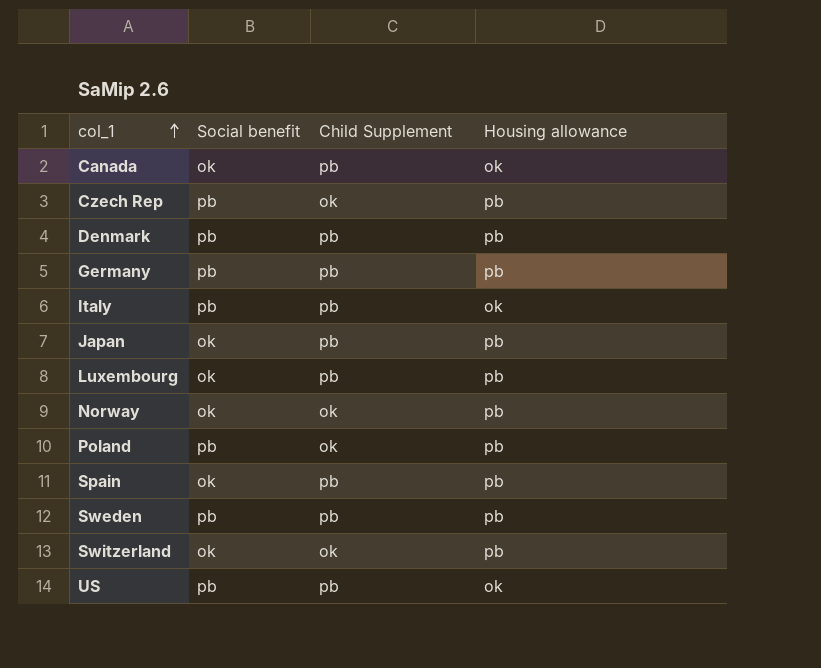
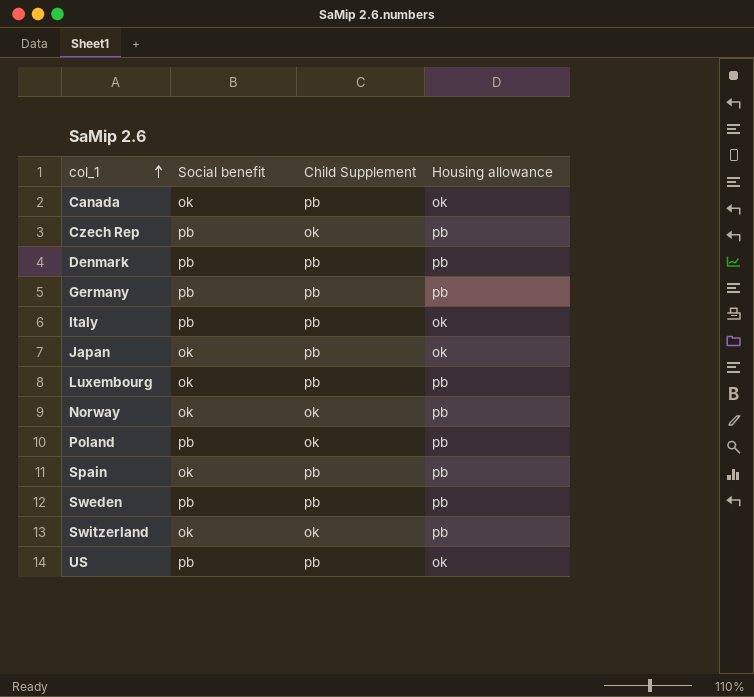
Japan | Housing allowance: pb -> ok

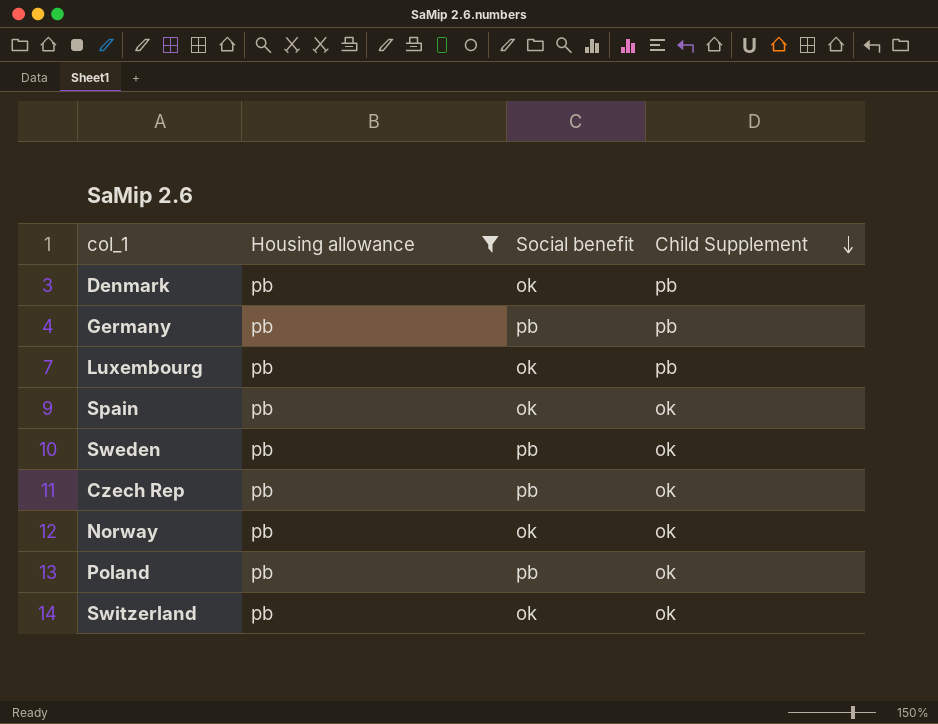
filter: none -> Housing allowance = pb
row order: col_1 ascending -> Child Supplement descending
column Housing allowance | position: 4 -> 2
Denmark | Social benefit: pb -> ok
Spain | Child Supplement: pb -> ok
Sweden | Child Supplement: pb -> ok

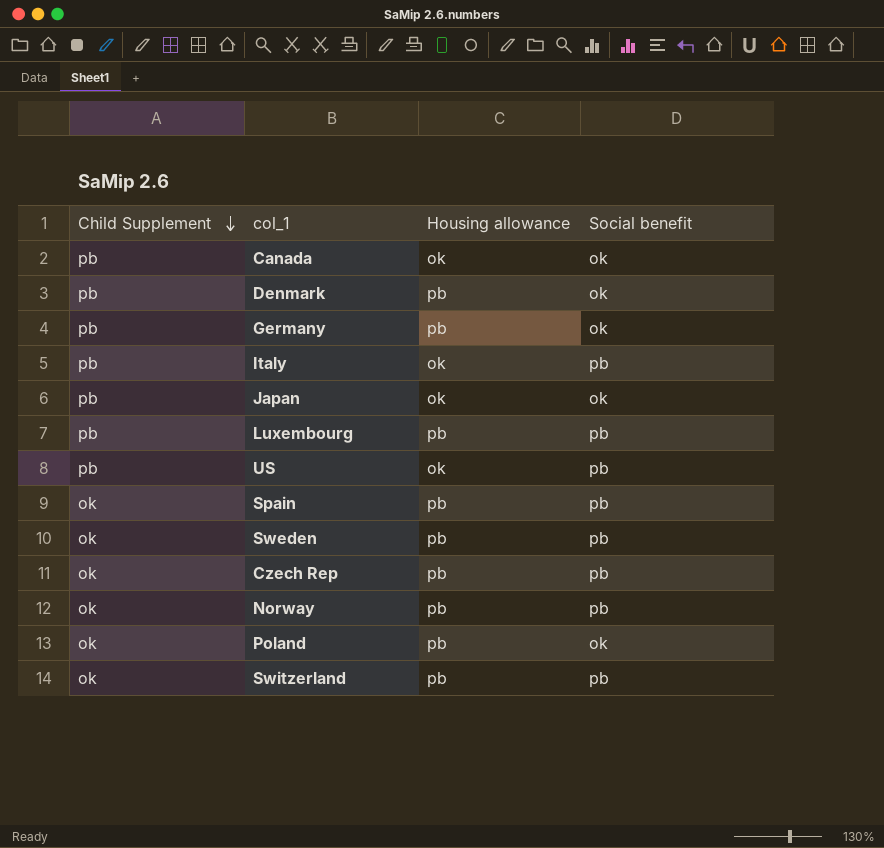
filter: Housing allowance = pb -> none
column Child Supplement | position: 4 -> 1
Germany | Social benefit: pb -> ok
Luxembourg | Social benefit: ok -> pb
Spain | Social benefit: ok -> pb
Norway | Social benefit: ok -> pb
Poland | Social benefit: pb -> ok
Switzerland | Social benefit: ok -> pb

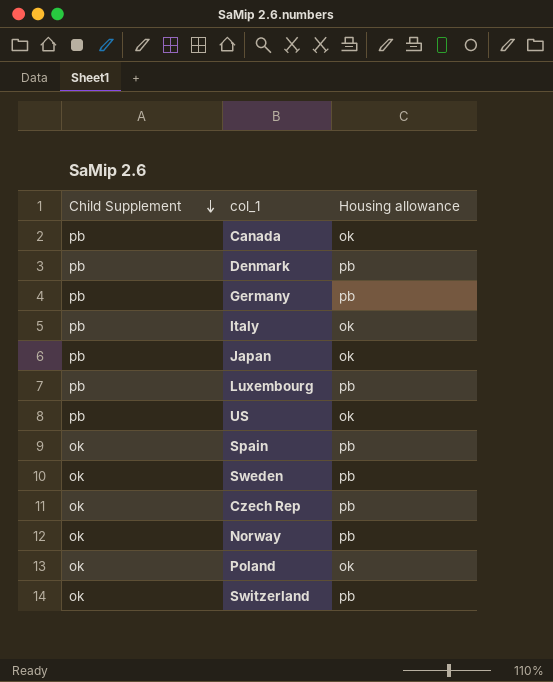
column Social benefit | position: 4 -> none
Poland | Housing allowance: pb -> ok

